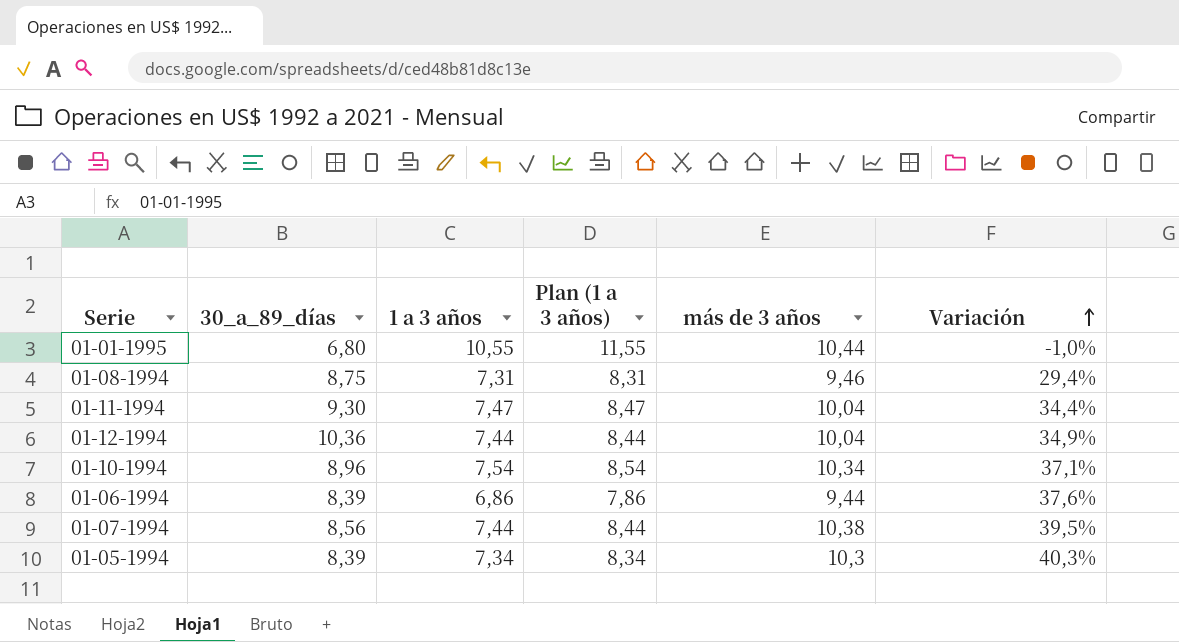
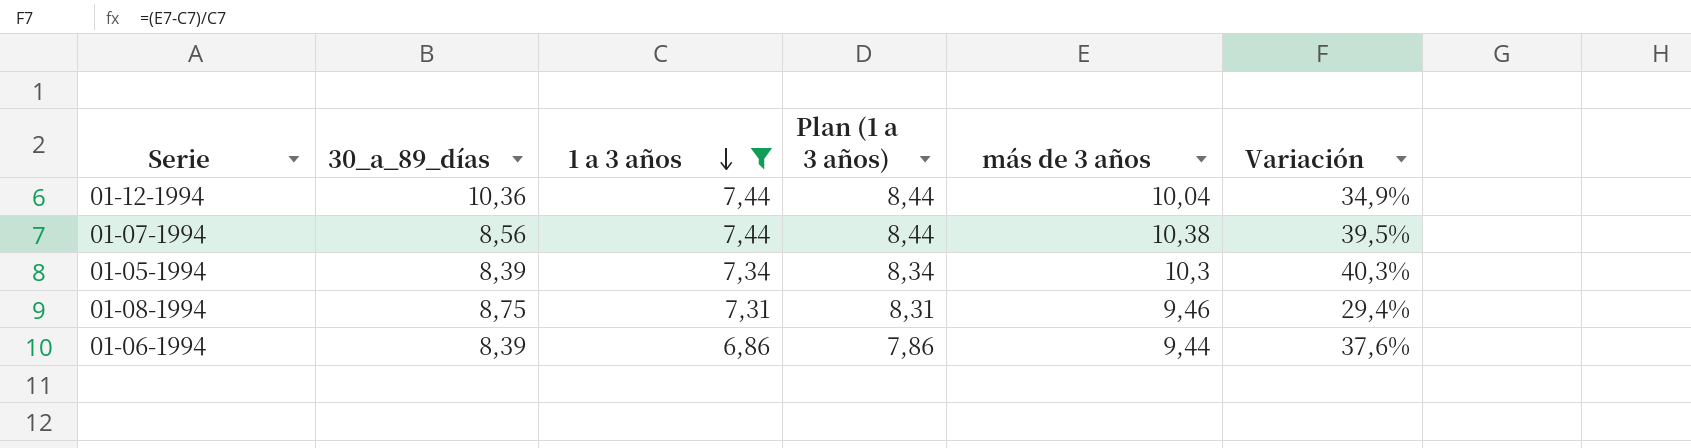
filter: none -> 1 a 3 años <= 7,44
row order: Variación ascending -> 1 a 3 años descending

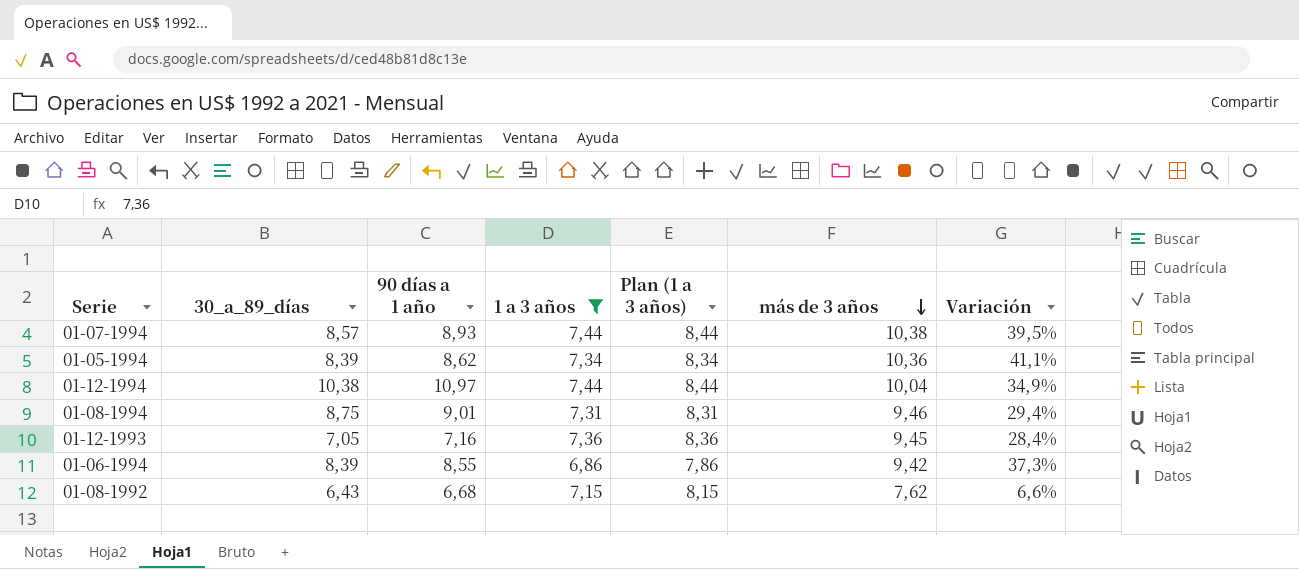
row order: 1 a 3 años descending -> más de 3 años descending
column 90 días a 1 año | position: none -> 3
01-07-1994 | 30_a_89_días: 8,56 -> 8,57
01-05-1994 | más de 3 años: 10,3 -> 10,36
01-05-1994 | Variación: 40,3% -> 41,1%
01-12-1994 | 30_a_89_días: 10,36 -> 10,38
row 01-12-1993: none -> 7,05 | 7,16 | 7,36 | 8,36 | 9,45 | 28,4%
01-06-1994 | más de 3 años: 9,44 -> 9,42
01-06-1994 | Variación: 37,6% -> 37,3%
row 01-08-1992: none -> 6,43 | 6,68 | 7,15 | 8,15 | 7,62 | 6,6%

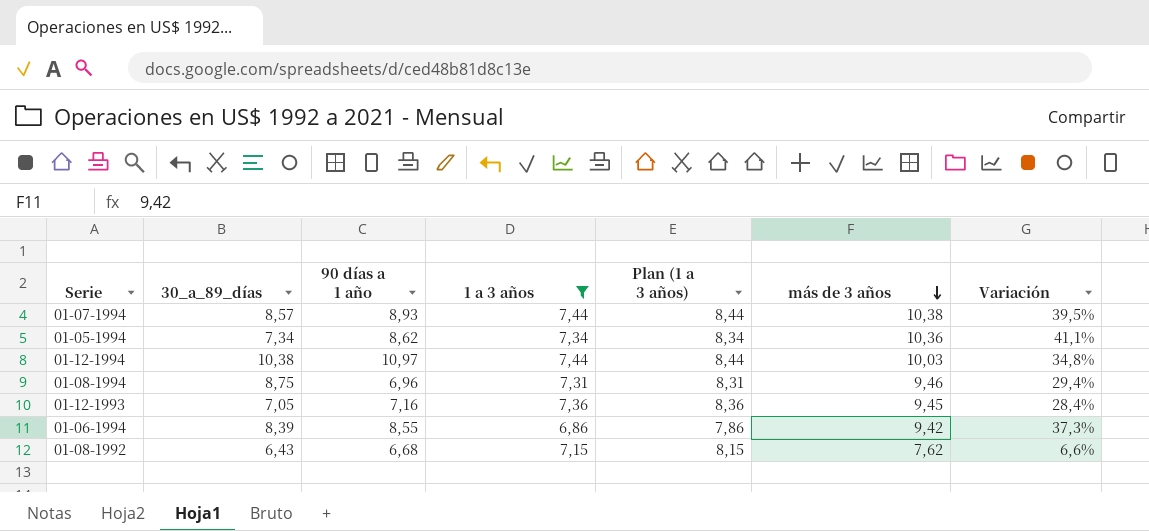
01-05-1994 | 30_a_89_días: 8,39 -> 7,34
01-12-1994 | más de 3 años: 10,04 -> 10,03
01-12-1994 | Variación: 34,9% -> 34,8%
01-08-1994 | 90 días a 1 año: 9,01 -> 6,96

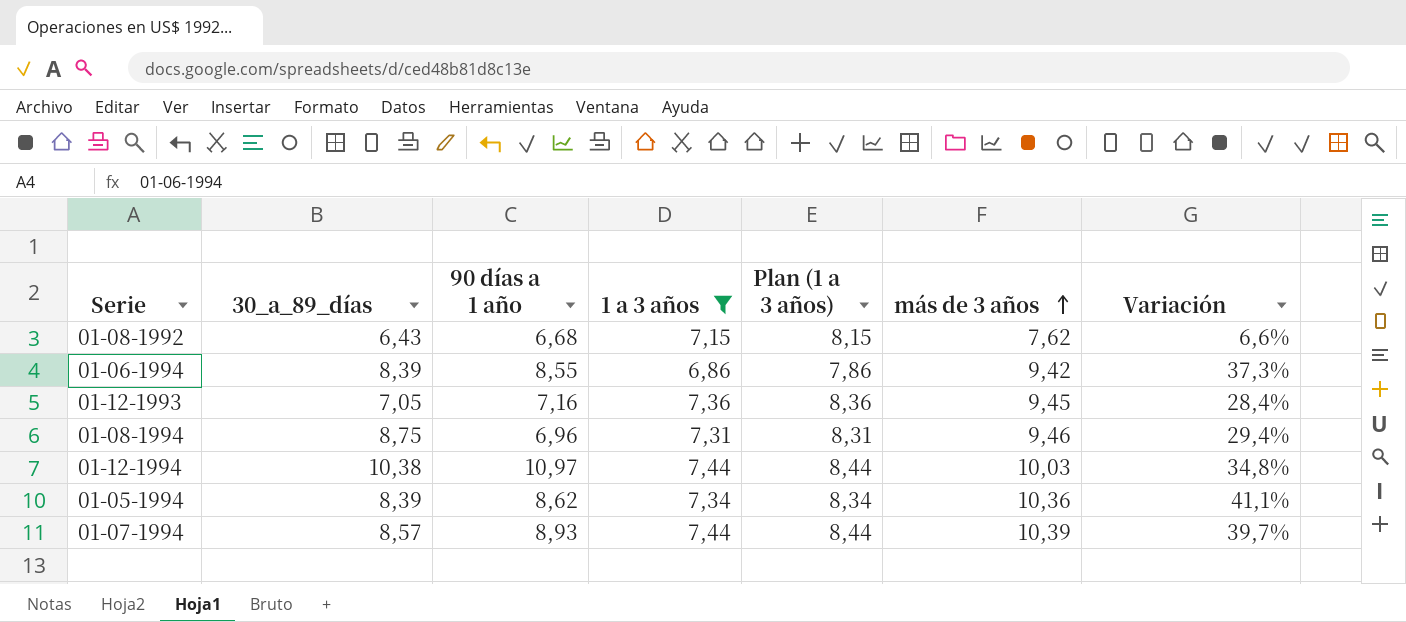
row order: más de 3 años descending -> más de 3 años ascending
01-05-1994 | 30_a_89_días: 7,34 -> 8,39
01-07-1994 | más de 3 años: 10,38 -> 10,39
01-07-1994 | Variación: 39,5% -> 39,7%

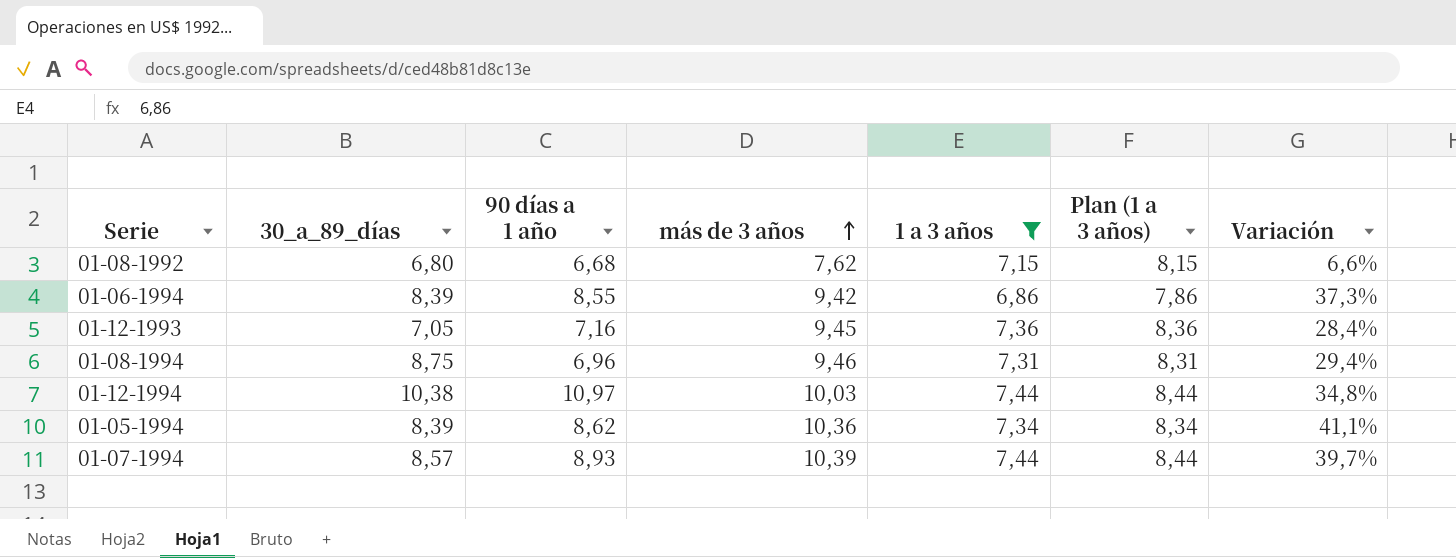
column más de 3 años | position: 6 -> 4
01-08-1992 | 30_a_89_días: 6,43 -> 6,80

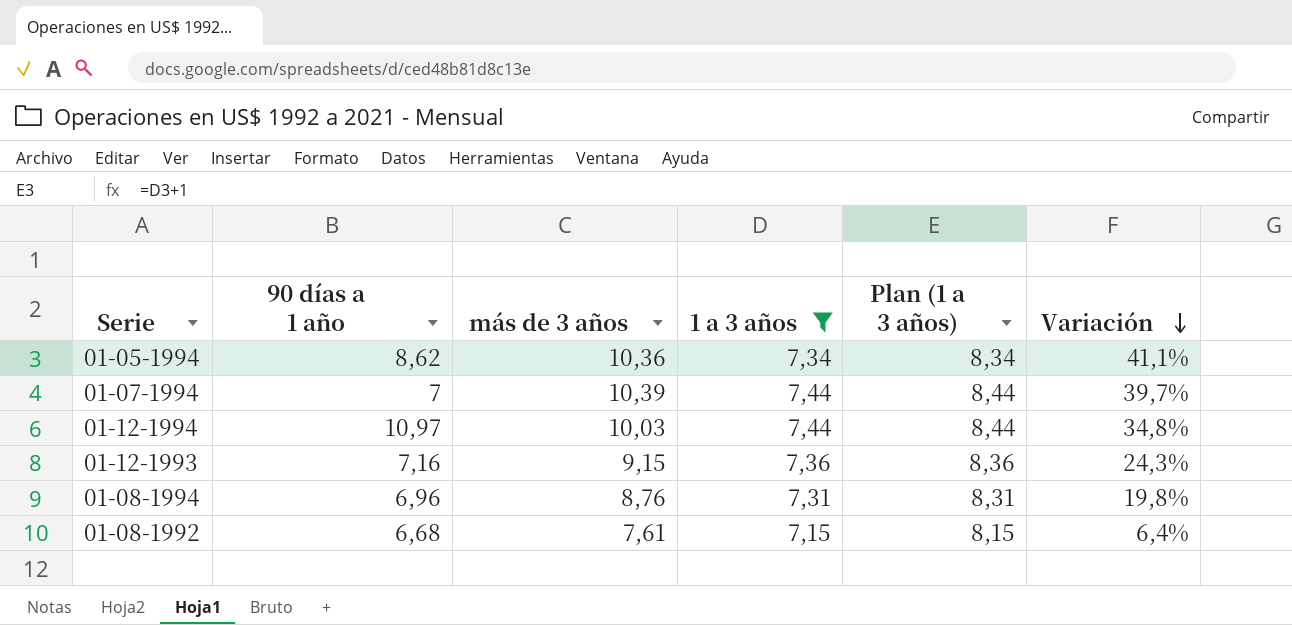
row order: más de 3 años ascending -> Variación descending
column 30_a_89_días | position: 2 -> none
row 01-06-1994: 8,39 | 8,55 | 9,42 | 6,86 | 7,86 | 37,3% -> none
01-07-1994 | 90 días a 1 año: 8,93 -> 7
01-12-1993 | más de 3 años: 9,45 -> 9,15
01-12-1993 | Variación: 28,4% -> 24,3%
01-08-1994 | más de 3 años: 9,46 -> 8,76
01-08-1994 | Variación: 29,4% -> 19,8%
01-08-1992 | más de 3 años: 7,62 -> 7,61
01-08-1992 | Variación: 6,6% -> 6,4%

